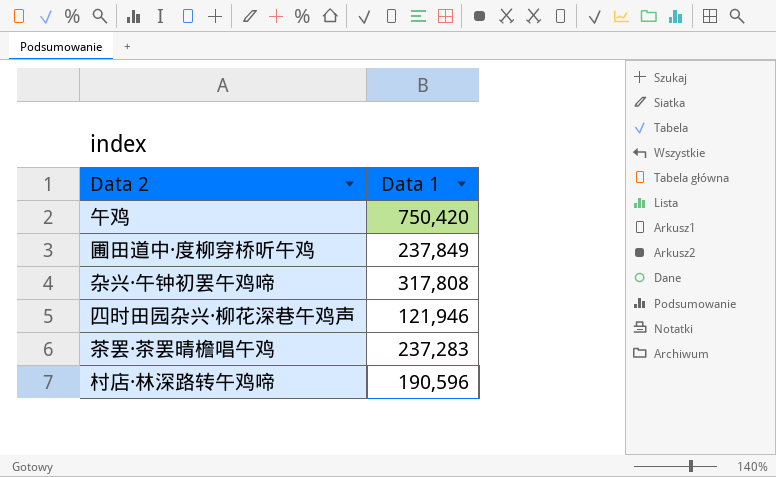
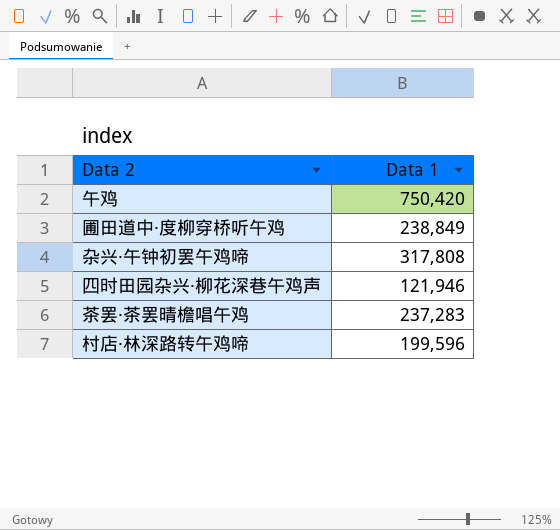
圃田道中·度柳穿桥听午鸡 | Data 1: 237,849 -> 238,849
村店·林深路转午鸡啼 | Data 1: 190,596 -> 199,596

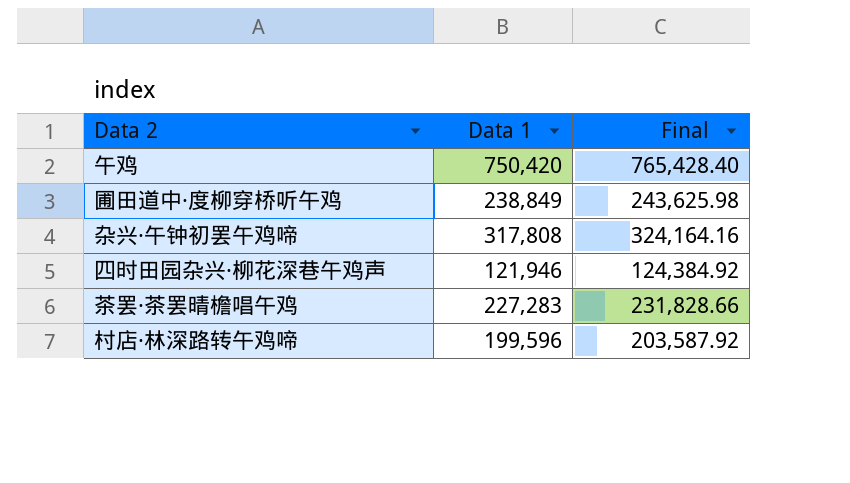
column Final | formula: none -> [Data 1] * 1.02
茶罢·茶罢晴檐唱午鸡 | Data 1: 237,283 -> 227,283

